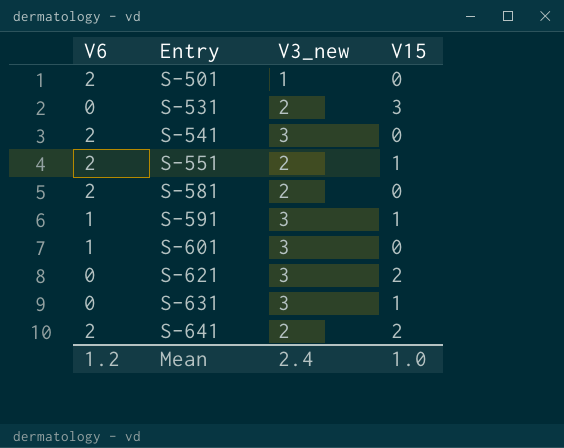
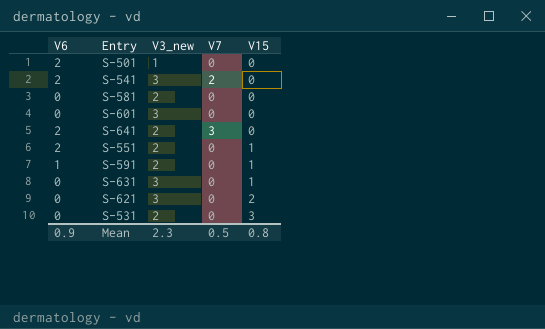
row order: Entry ascending -> V15 ascending
column V7 | position: none -> 4
S-581 | V6: 2 -> 0
S-601 | V6: 1 -> 0
S-641 | V15: 2 -> 0
S-591 | V3_new: 3 -> 2
Mean | V6: 1.2 -> 0.9
Mean | V3_new: 2.4 -> 2.3
Mean | V15: 1.0 -> 0.8

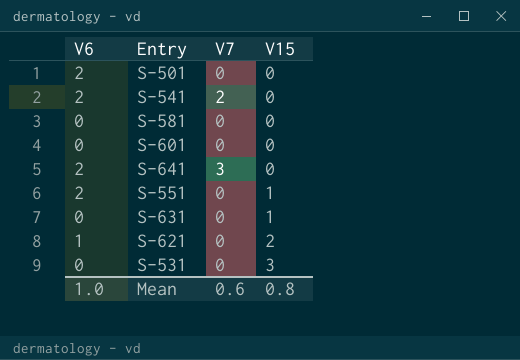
column V3_new | position: 3 -> none
row S-591: 1 | 2 | 0 | 1 -> none
S-621 | V6: 0 -> 1
Mean | V6: 0.9 -> 1.0
Mean | V7: 0.5 -> 0.6

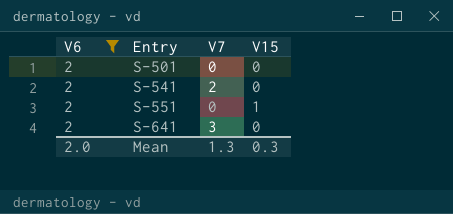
filter: none -> V6 = 2
row order: V15 ascending -> Entry ascending
Mean | V6: 1.0 -> 2.0
Mean | V7: 0.6 -> 1.3
Mean | V15: 0.8 -> 0.3

